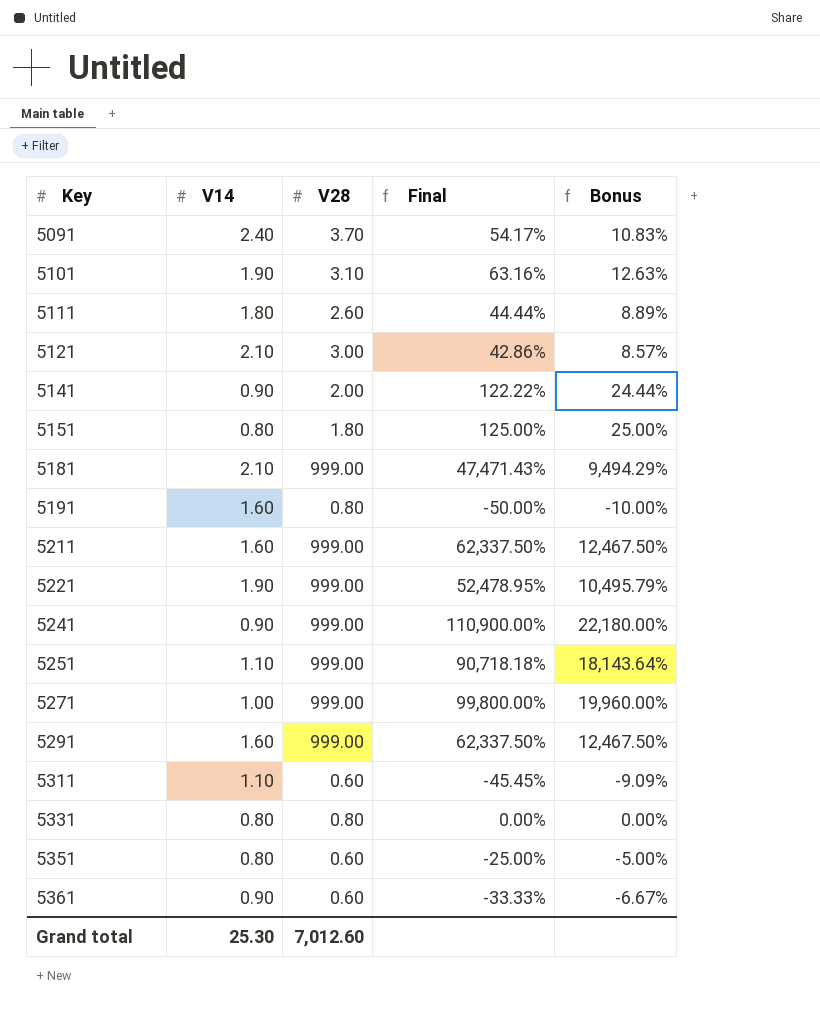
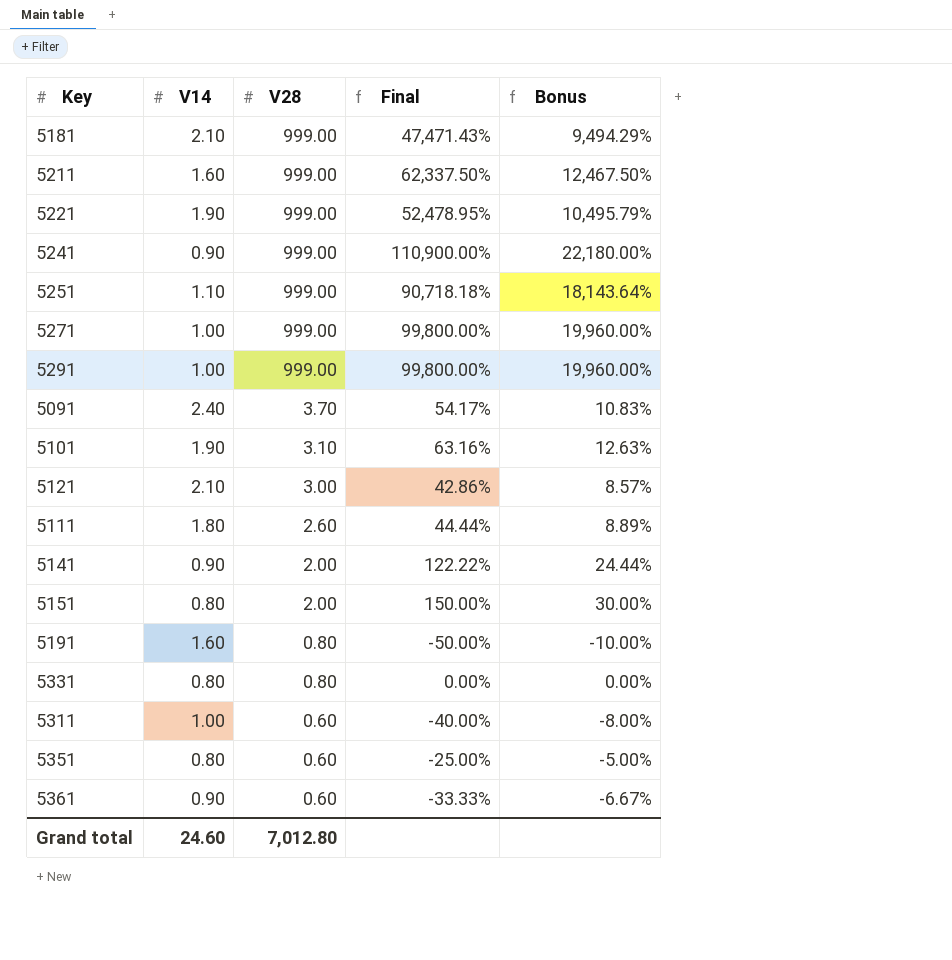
row order: Key ascending -> V28 descending
5291 | V14: 1.60 -> 1.00
5291 | Final: 62,337.50% -> 99,800.00%
5291 | Bonus: 12,467.50% -> 19,960.00%
5151 | V28: 1.80 -> 2.00
5151 | Final: 125.00% -> 150.00%
5151 | Bonus: 25.00% -> 30.00%
5311 | V14: 1.10 -> 1.00
5311 | Final: -45.45% -> -40.00%
5311 | Bonus: -9.09% -> -8.00%
Grand total | V14: 25.30 -> 24.60
Grand total | V28: 7,012.60 -> 7,012.80

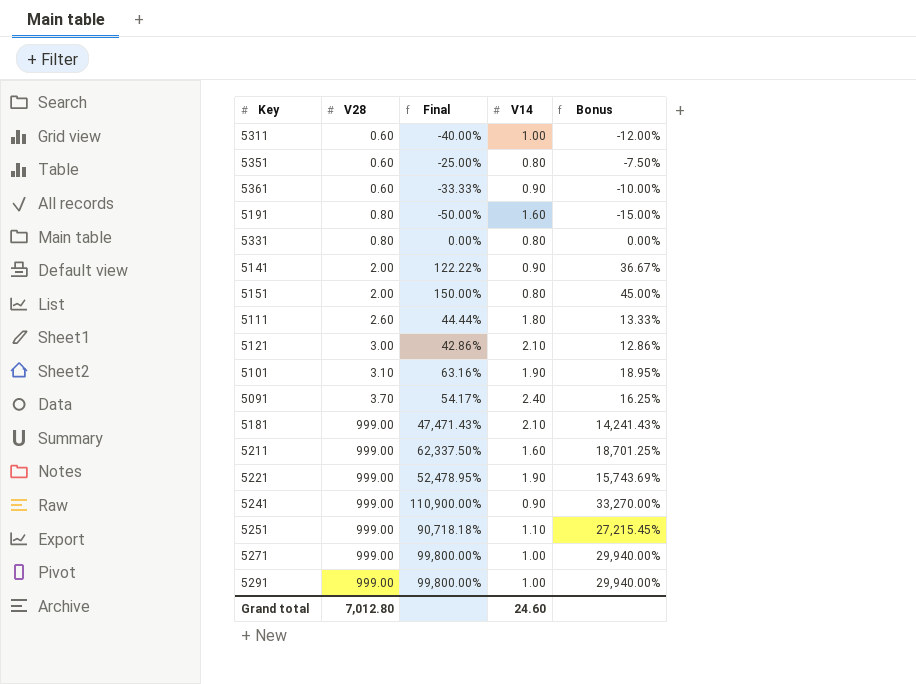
row order: V28 descending -> V28 ascending
column V14 | position: 2 -> 4
column Bonus | formula: [Final] * 0.2 -> [Final] * 0.3

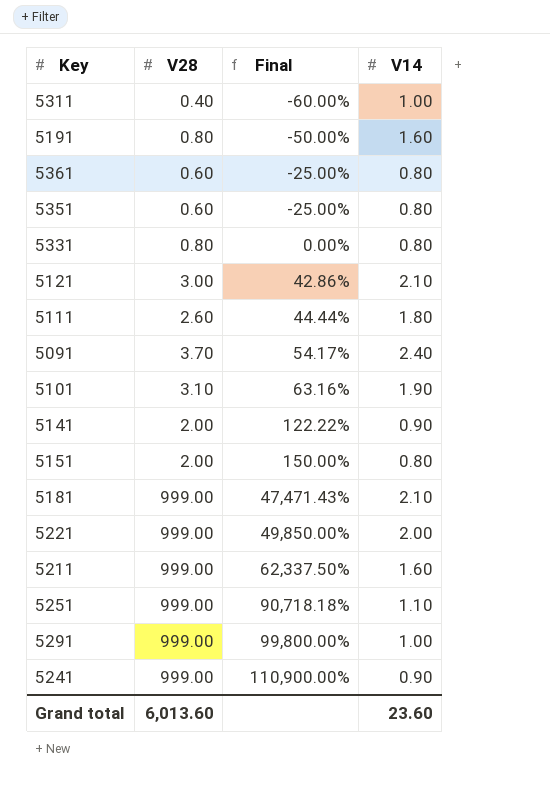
row order: V28 ascending -> Final ascending
column Bonus | formula: [Final] * 0.3 -> none
row 5271: 999.00 | 99,800.00% | 1.00 | 29,940.00% -> none
5311 | V28: 0.60 -> 0.40
5311 | Final: -40.00% -> -60.00%
5361 | Final: -33.33% -> -25.00%
5361 | V14: 0.90 -> 0.80
5221 | Final: 52,478.95% -> 49,850.00%
5221 | V14: 1.90 -> 2.00
Grand total | V28: 7,012.80 -> 6,013.60
Grand total | V14: 24.60 -> 23.60

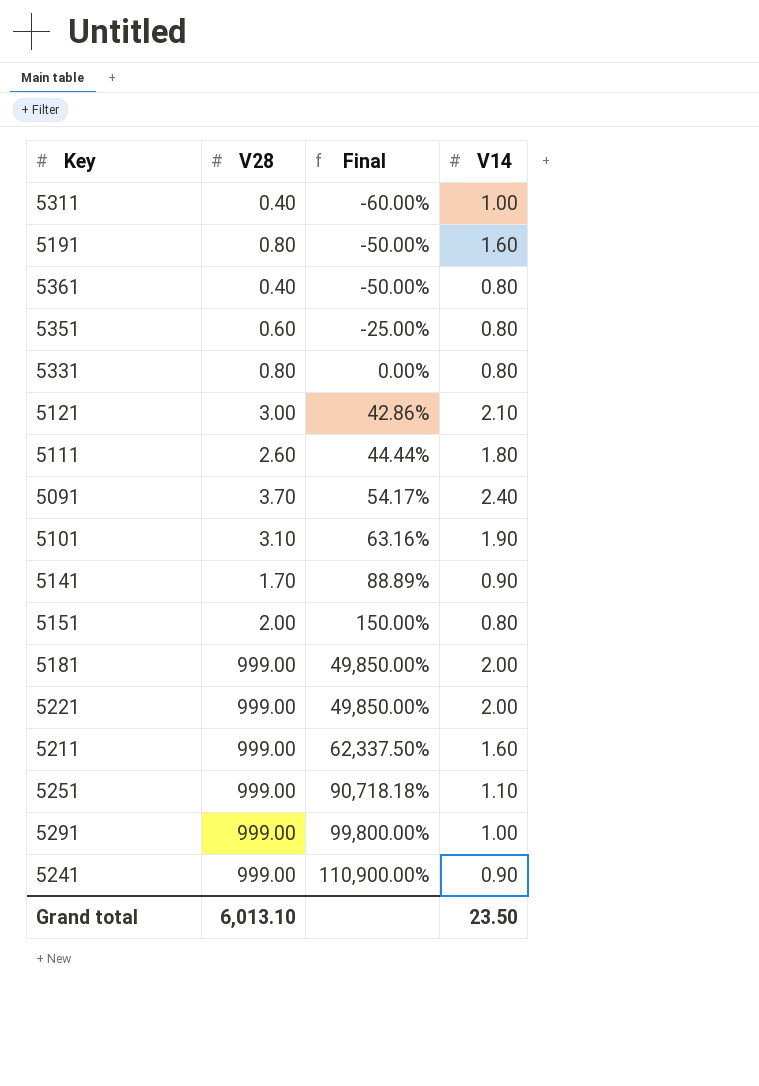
5361 | V28: 0.60 -> 0.40
5361 | Final: -25.00% -> -50.00%
5141 | V28: 2.00 -> 1.70
5141 | Final: 122.22% -> 88.89%
5181 | Final: 47,471.43% -> 49,850.00%
5181 | V14: 2.10 -> 2.00
Grand total | V28: 6,013.60 -> 6,013.10
Grand total | V14: 23.60 -> 23.50

